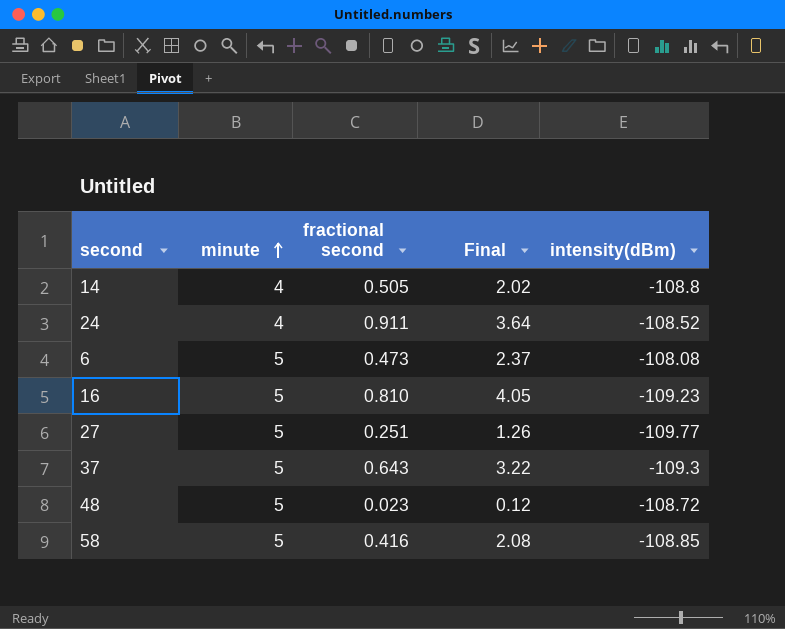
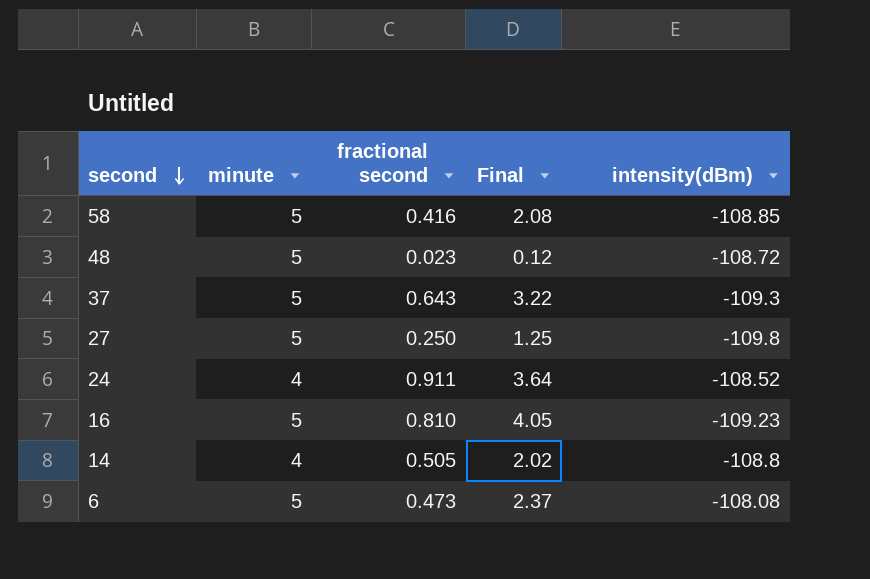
row order: minute ascending -> second descending
27 | fractional second: 0.251 -> 0.250
27 | Final: 1.26 -> 1.25
27 | intensity(dBm): -109.77 -> -109.8

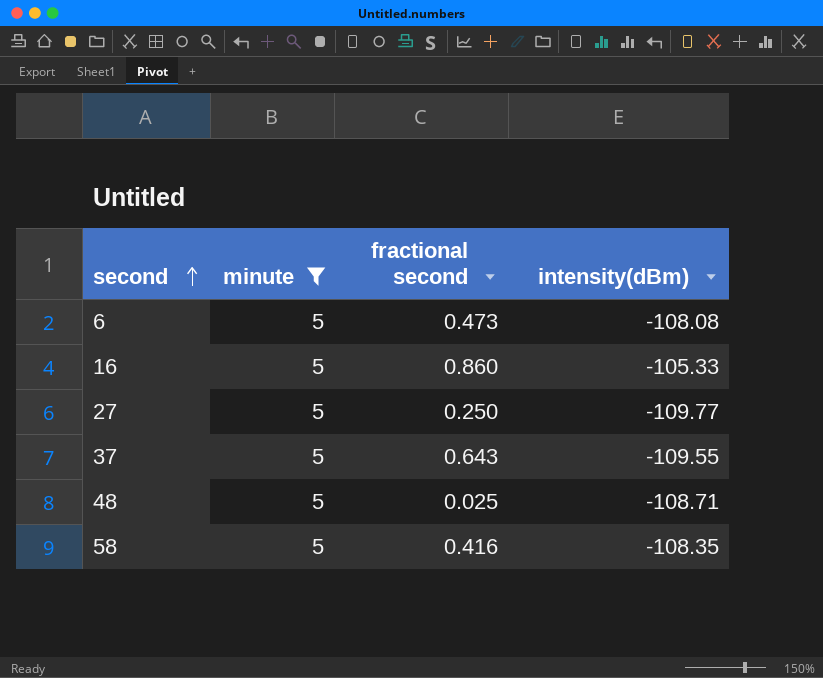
filter: none -> minute = 5
row order: second descending -> second ascending
column Final | formula: [minute] * [fractional second] -> none
16 | fractional second: 0.810 -> 0.860
16 | intensity(dBm): -109.23 -> -105.33
27 | intensity(dBm): -109.8 -> -109.77
37 | intensity(dBm): -109.3 -> -109.55
48 | fractional second: 0.023 -> 0.025
48 | intensity(dBm): -108.72 -> -108.71
58 | intensity(dBm): -108.85 -> -108.35

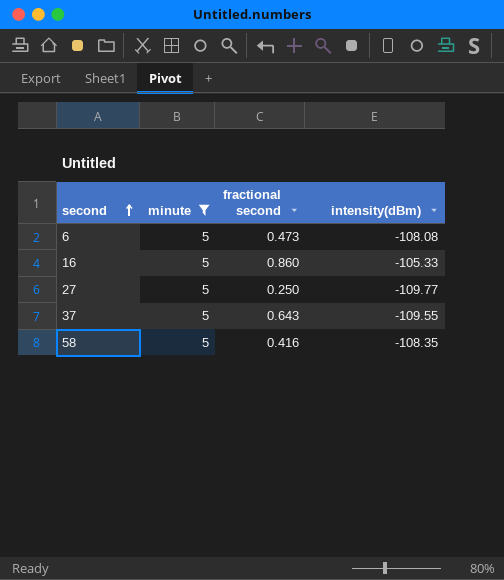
row 48: 5 | 0.025 | -108.71 -> none

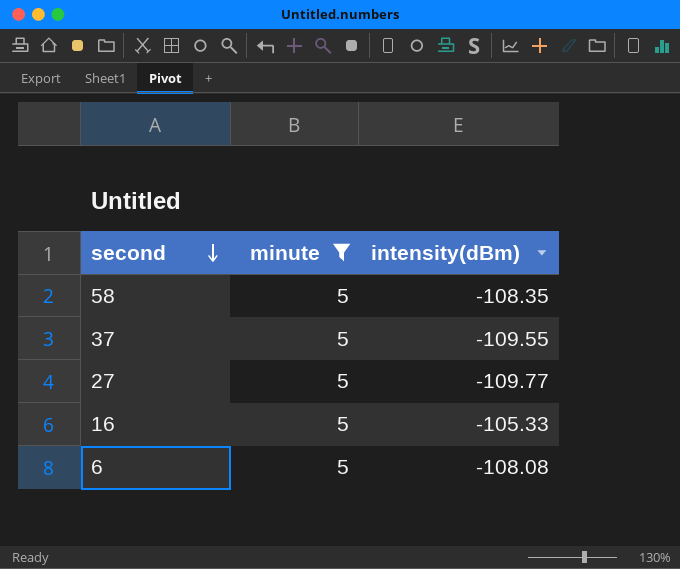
row order: second ascending -> second descending
column fractional second | position: 3 -> none

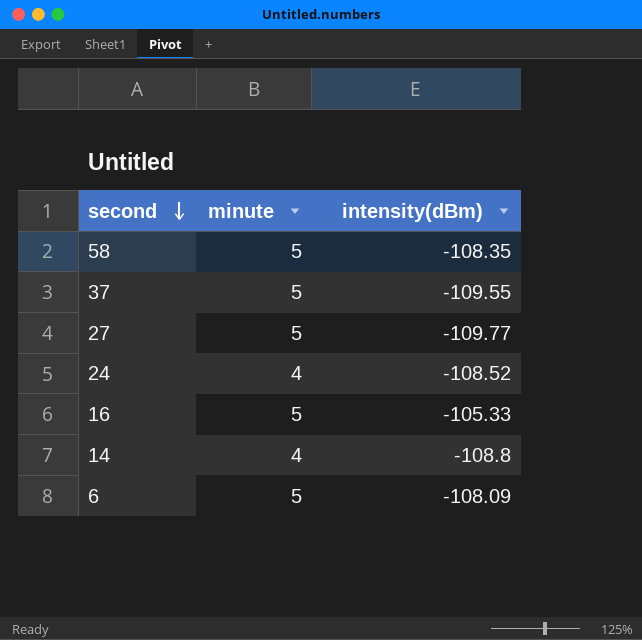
filter: minute = 5 -> none
6 | intensity(dBm): -108.08 -> -108.09

